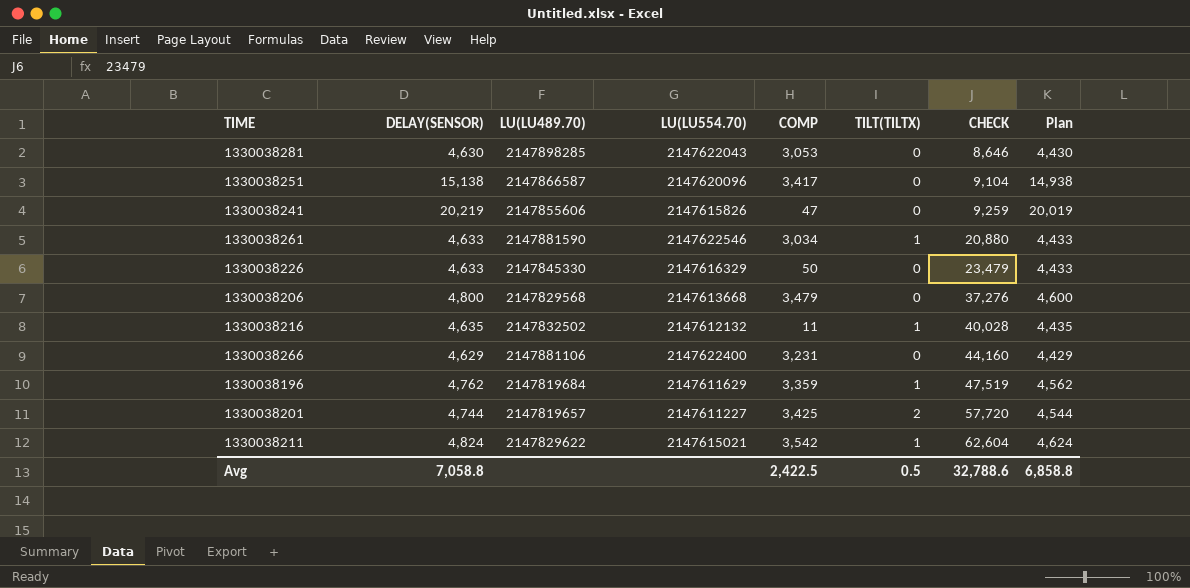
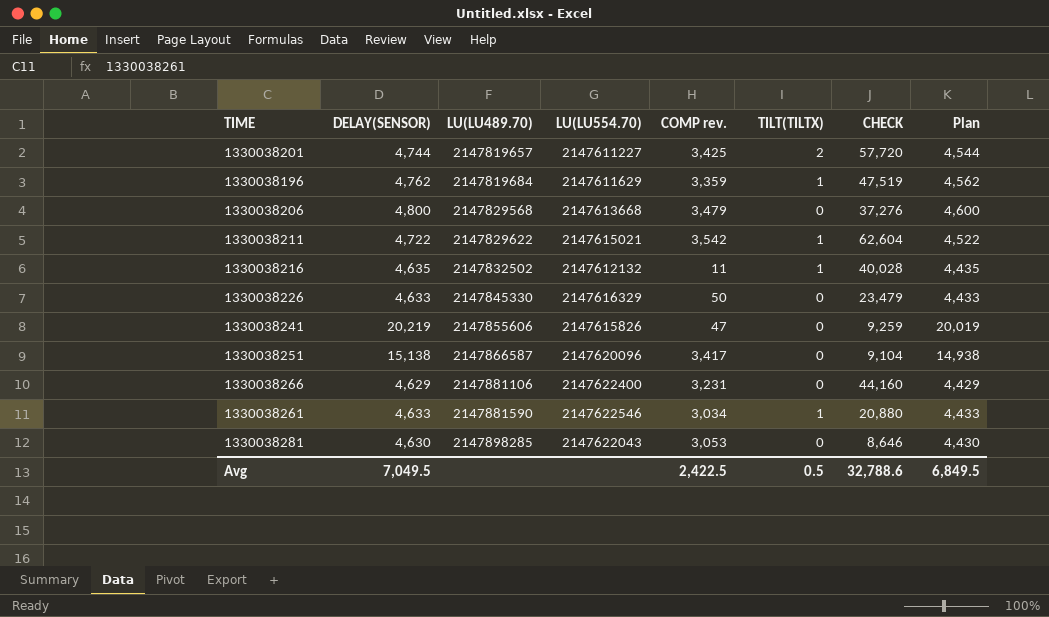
row order: CHECK ascending -> LU(LU489.70) ascending
column name: COMP -> COMP rev.
1330038211 | DELAY(SENSOR): 4,824 -> 4,722
1330038211 | Plan: 4,624 -> 4,522
Avg | DELAY(SENSOR): 7,058.8 -> 7,049.5
Avg | Plan: 6,858.8 -> 6,849.5

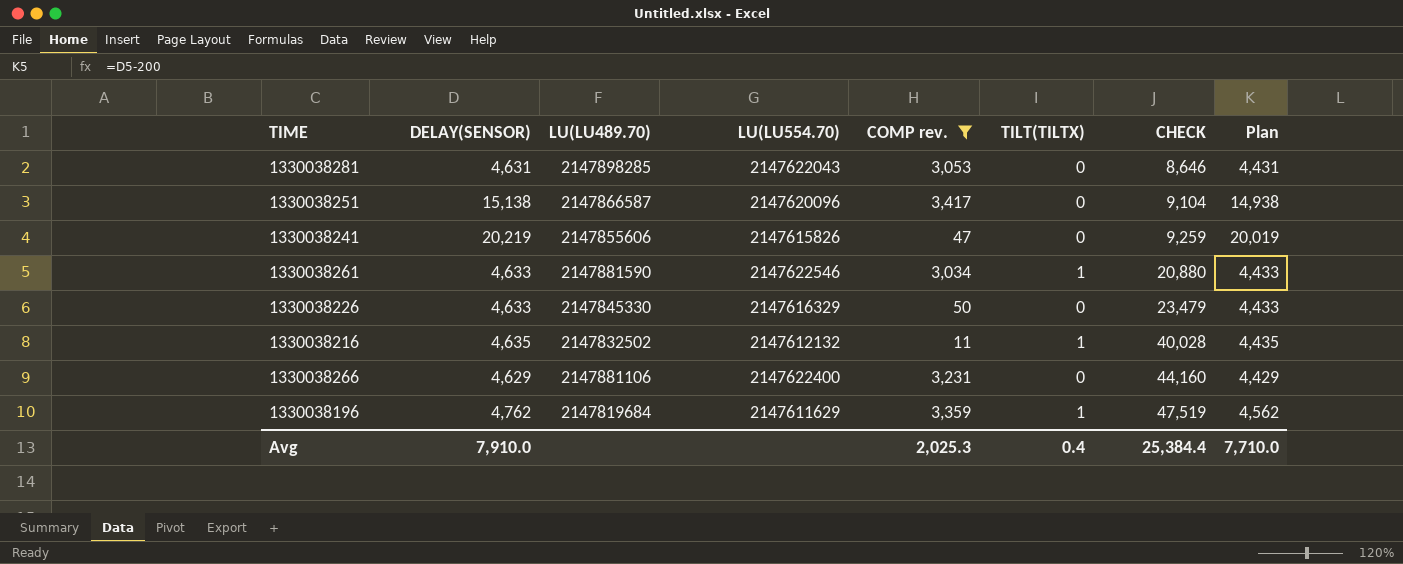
filter: none -> COMP rev. <= 3,417
row order: LU(LU489.70) ascending -> CHECK ascending
1330038281 | DELAY(SENSOR): 4,630 -> 4,631
1330038281 | Plan: 4,430 -> 4,431
Avg | DELAY(SENSOR): 7,049.5 -> 7,910.0
Avg | COMP rev.: 2,422.5 -> 2,025.3
Avg | TILT(TILTX): 0.5 -> 0.4
Avg | CHECK: 32,788.6 -> 25,384.4
Avg | Plan: 6,849.5 -> 7,710.0

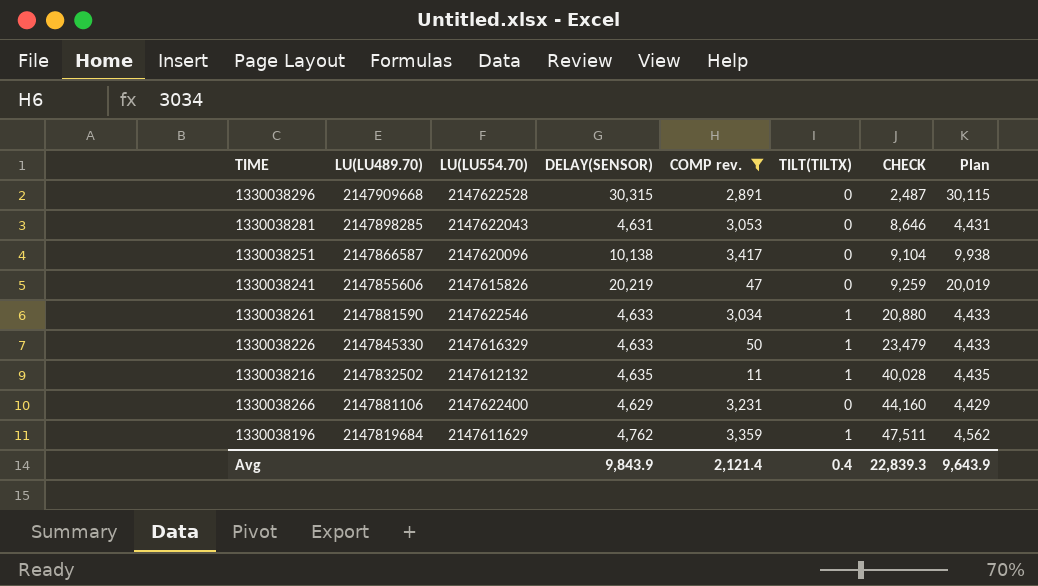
column DELAY(SENSOR) | position: 2 -> 4
row 1330038296: none -> 2147909668 | 2147622528 | 30,315 | 2,891 | 0 | 2,487 | 30,115
1330038251 | DELAY(SENSOR): 15,138 -> 10,138
1330038251 | Plan: 14,938 -> 9,938
1330038226 | TILT(TILTX): 0 -> 1
1330038196 | CHECK: 47,519 -> 47,511
Avg | DELAY(SENSOR): 7,910.0 -> 9,843.9
Avg | COMP rev.: 2,025.3 -> 2,121.4
Avg | CHECK: 25,384.4 -> 22,839.3
Avg | Plan: 7,710.0 -> 9,643.9

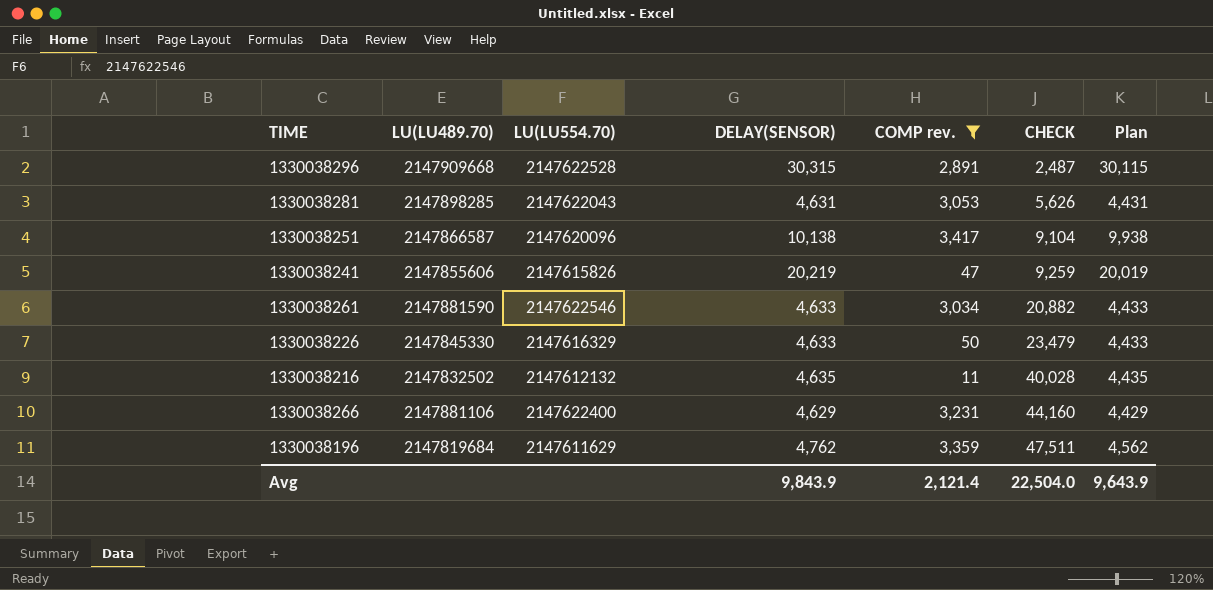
column TILT(TILTX) | position: 6 -> none
1330038281 | CHECK: 8,646 -> 5,626
1330038261 | CHECK: 20,880 -> 20,882
Avg | CHECK: 22,839.3 -> 22,504.0

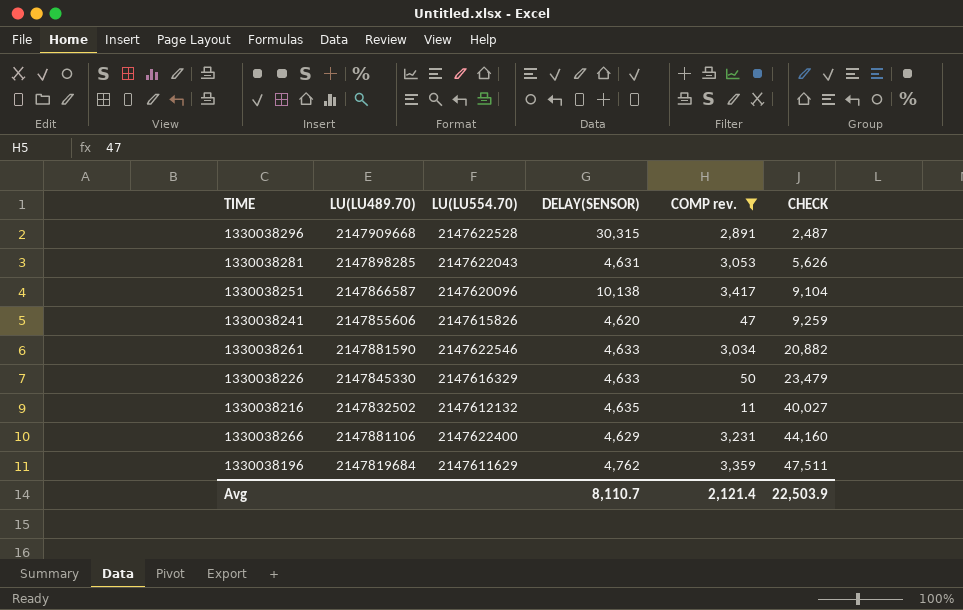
column Plan | formula: [DELAY(SENSOR)] - 200 -> none
1330038241 | DELAY(SENSOR): 20,219 -> 4,620
1330038216 | CHECK: 40,028 -> 40,027
Avg | DELAY(SENSOR): 9,843.9 -> 8,110.7
Avg | CHECK: 22,504.0 -> 22,503.9

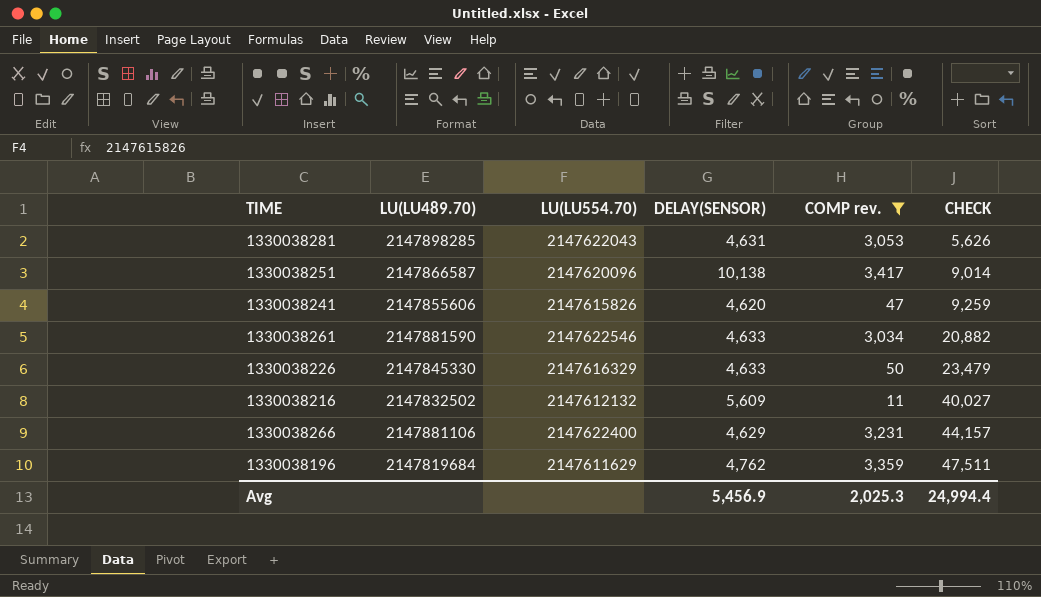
row 1330038296: 2147909668 | 2147622528 | 30,315 | 2,891 | 2,487 -> none
1330038251 | CHECK: 9,104 -> 9,014
1330038216 | DELAY(SENSOR): 4,635 -> 5,609
1330038266 | CHECK: 44,160 -> 44,157
Avg | DELAY(SENSOR): 8,110.7 -> 5,456.9
Avg | COMP rev.: 2,121.4 -> 2,025.3
Avg | CHECK: 22,503.9 -> 24,994.4

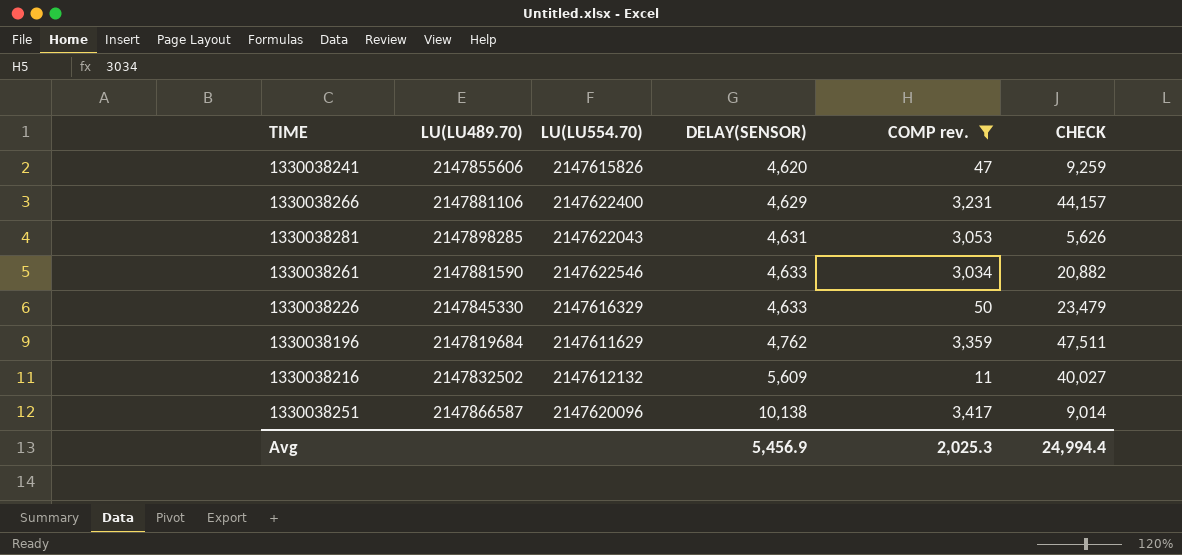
row order: CHECK ascending -> DELAY(SENSOR) ascending

